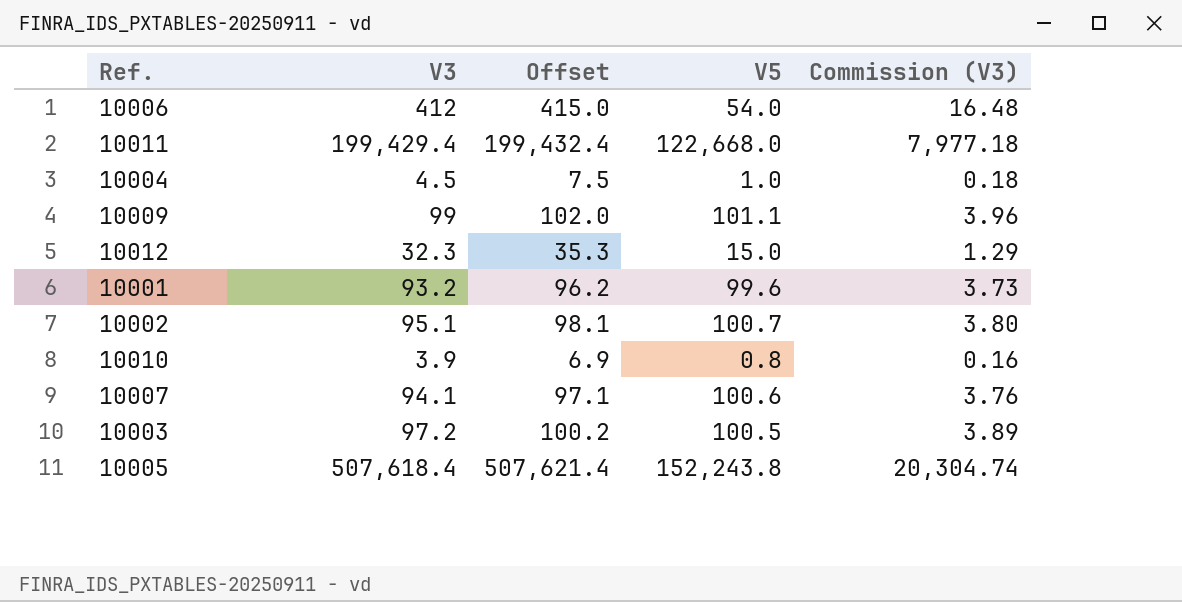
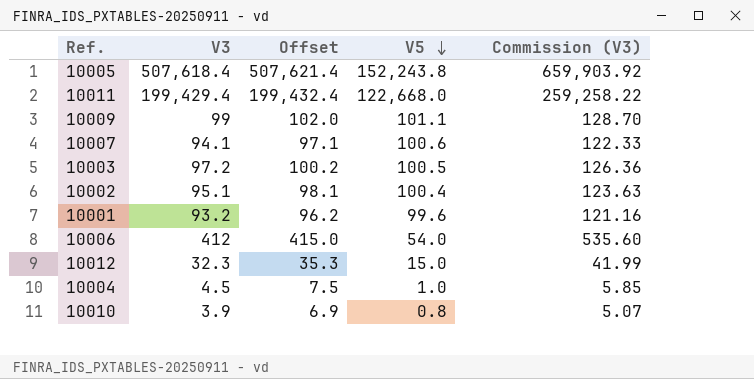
row order: none -> V5 descending
column Commission (V3) | formula: [V3] * 0.04 -> [V3] * 1.3
10002 | V5: 100.7 -> 100.4

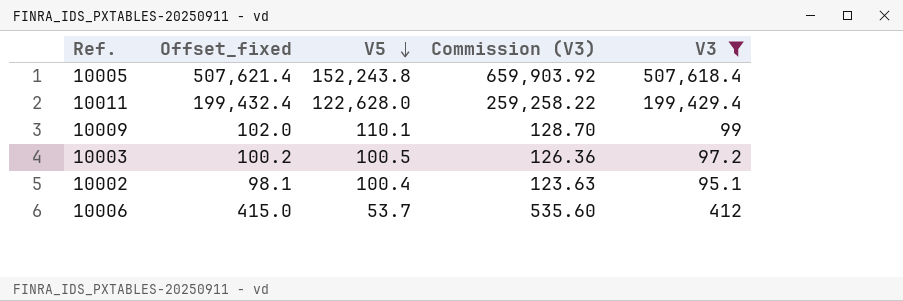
filter: none -> V3 >= 95.1
column name: Offset -> Offset_fixed
column V3 | position: 2 -> 5
10011 | V5: 122,668.0 -> 122,628.0
10009 | V5: 101.1 -> 110.1
10006 | V5: 54.0 -> 53.7

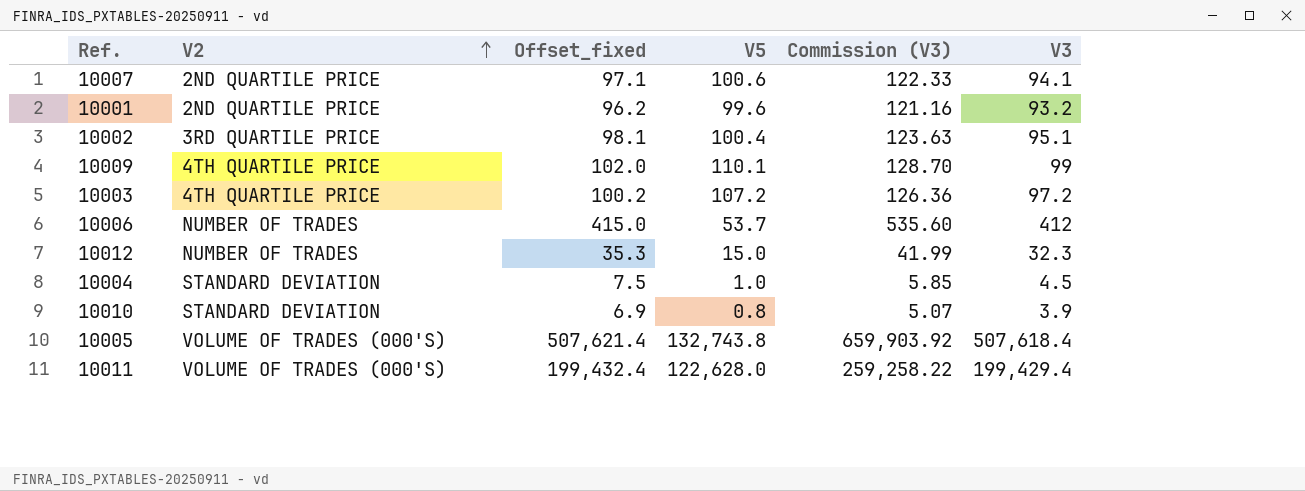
filter: V3 >= 95.1 -> none
row order: V5 descending -> V2 ascending
column V2 | position: none -> 2
10003 | V5: 100.5 -> 107.2
10005 | V5: 152,243.8 -> 132,743.8

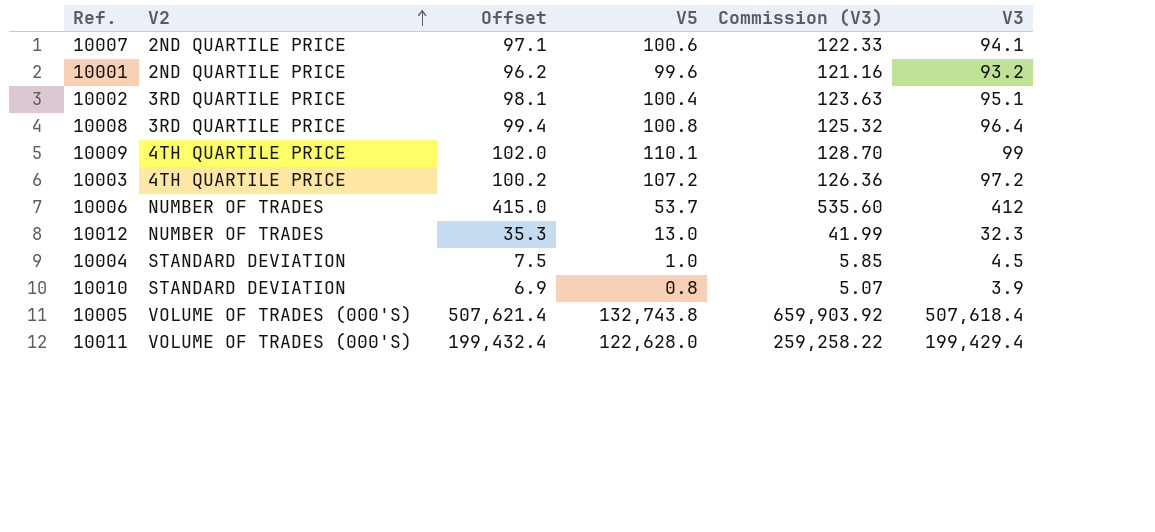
column name: Offset_fixed -> Offset
row 10008: none -> 3RD QUARTILE PRICE | 99.4 | 100.8 | 125.32 | 96.4
10012 | V5: 15.0 -> 13.0

